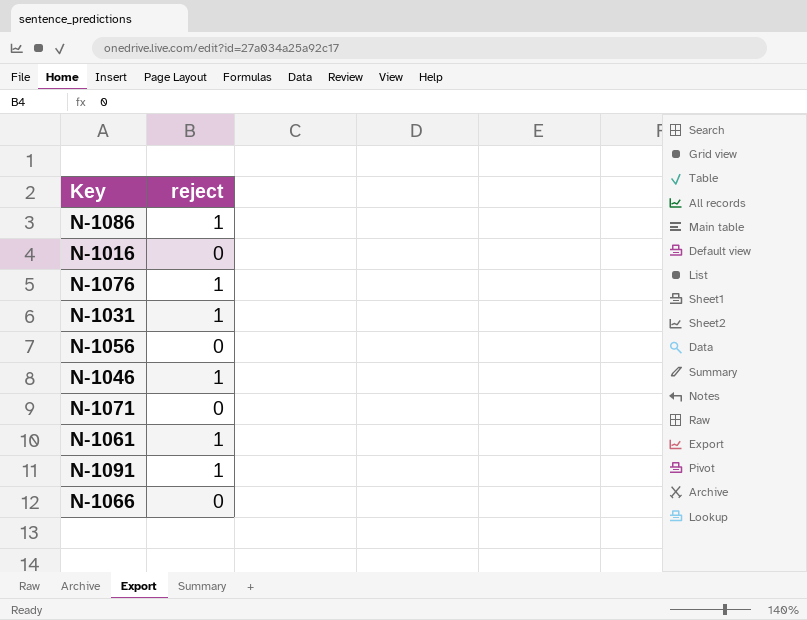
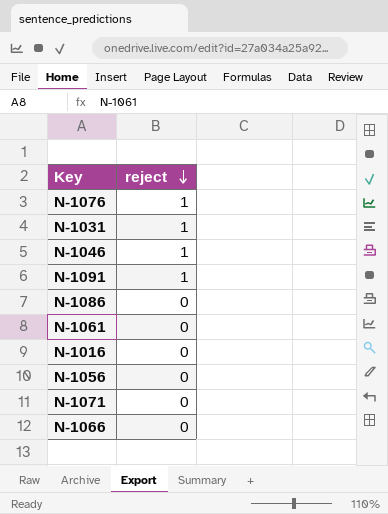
row order: none -> reject descending
N-1086 | reject: 1 -> 0
N-1061 | reject: 1 -> 0

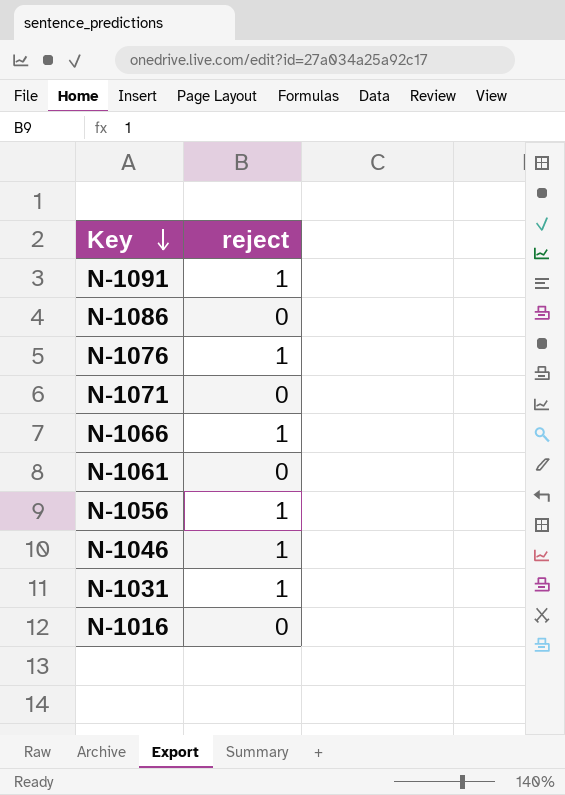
row order: reject descending -> Key descending
N-1066 | reject: 0 -> 1
N-1056 | reject: 0 -> 1

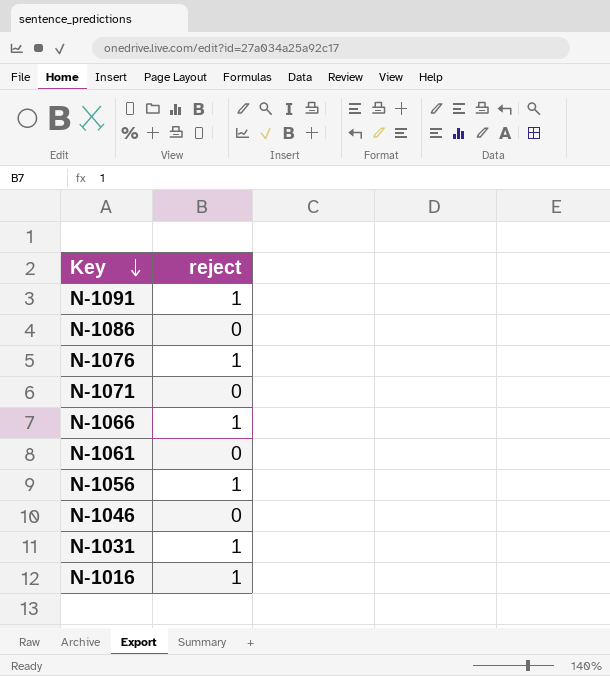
N-1046 | reject: 1 -> 0
N-1016 | reject: 0 -> 1

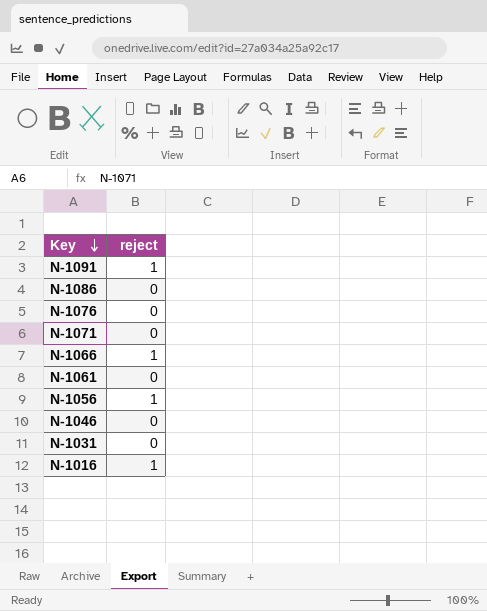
N-1076 | reject: 1 -> 0
N-1031 | reject: 1 -> 0

